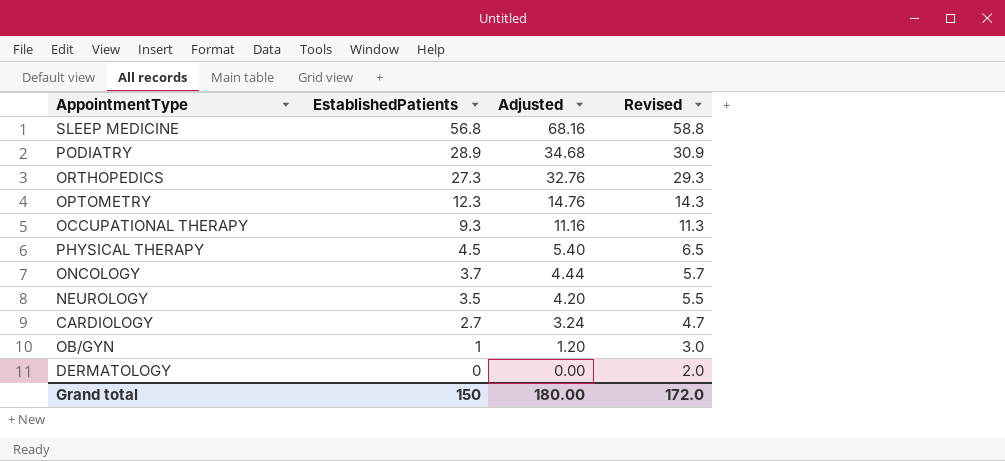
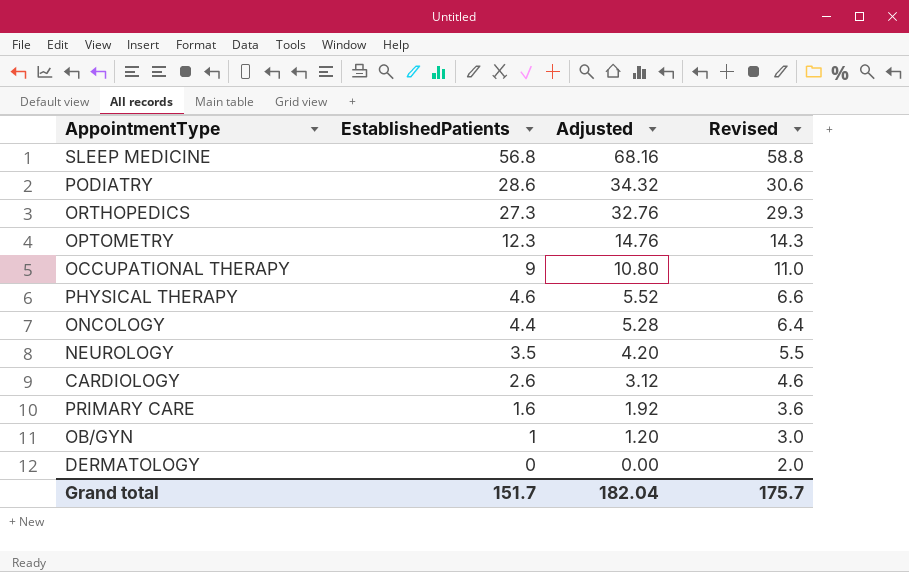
PODIATRY | EstablishedPatients: 28.9 -> 28.6
PODIATRY | Adjusted: 34.68 -> 34.32
PODIATRY | Revised: 30.9 -> 30.6
OCCUPATIONAL THERAPY | EstablishedPatients: 9.3 -> 9
OCCUPATIONAL THERAPY | Adjusted: 11.16 -> 10.80
OCCUPATIONAL THERAPY | Revised: 11.3 -> 11.0
PHYSICAL THERAPY | EstablishedPatients: 4.5 -> 4.6
PHYSICAL THERAPY | Adjusted: 5.40 -> 5.52
PHYSICAL THERAPY | Revised: 6.5 -> 6.6
ONCOLOGY | EstablishedPatients: 3.7 -> 4.4
ONCOLOGY | Adjusted: 4.44 -> 5.28
ONCOLOGY | Revised: 5.7 -> 6.4
CARDIOLOGY | EstablishedPatients: 2.7 -> 2.6
CARDIOLOGY | Adjusted: 3.24 -> 3.12
CARDIOLOGY | Revised: 4.7 -> 4.6
row PRIMARY CARE: none -> 1.6 | 1.92 | 3.6
Grand total | EstablishedPatients: 150 -> 151.7
Grand total | Adjusted: 180.00 -> 182.04
Grand total | Revised: 172.0 -> 175.7

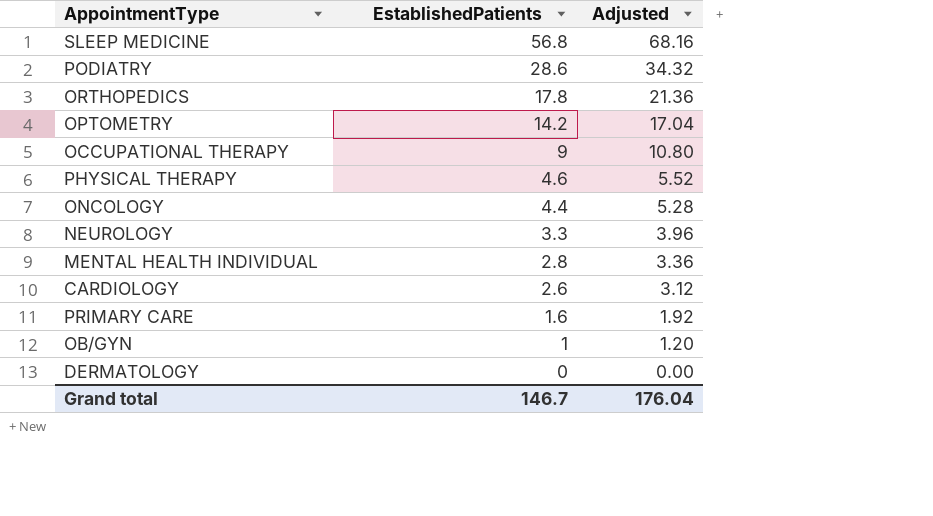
column Revised | formula: [EstablishedPatients] + 2 -> none
ORTHOPEDICS | EstablishedPatients: 27.3 -> 17.8
ORTHOPEDICS | Adjusted: 32.76 -> 21.36
OPTOMETRY | EstablishedPatients: 12.3 -> 14.2
OPTOMETRY | Adjusted: 14.76 -> 17.04
NEUROLOGY | EstablishedPatients: 3.5 -> 3.3
NEUROLOGY | Adjusted: 4.20 -> 3.96
row MENTAL HEALTH INDIVIDUAL: none -> 2.8 | 3.36
Grand total | EstablishedPatients: 151.7 -> 146.7
Grand total | Adjusted: 182.04 -> 176.04

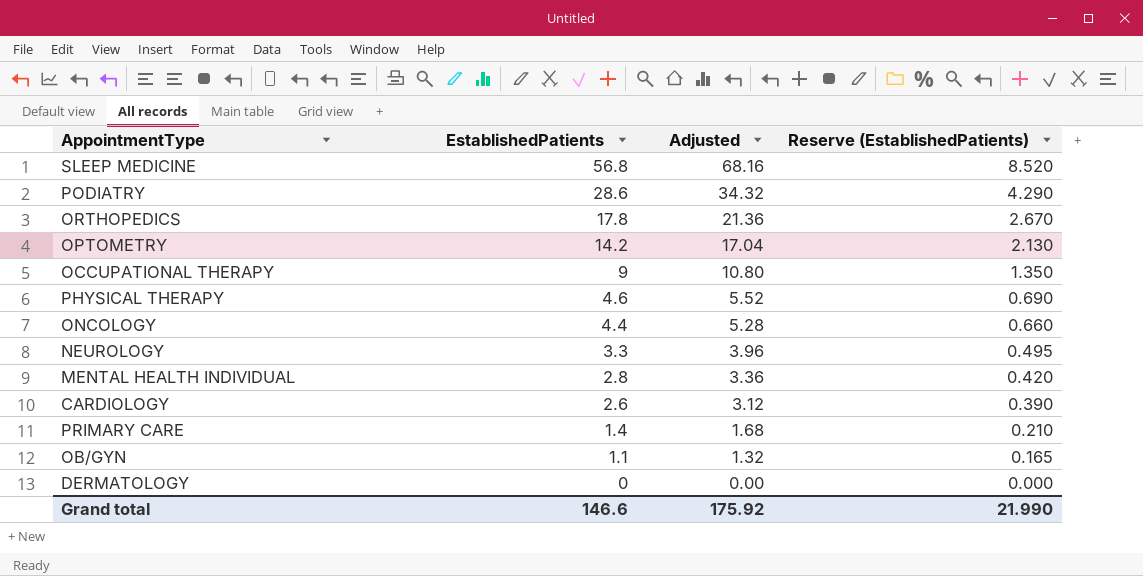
column Reserve (EstablishedPatients) | formula: none -> [EstablishedPatients] * 0.15
PRIMARY CARE | EstablishedPatients: 1.6 -> 1.4
PRIMARY CARE | Adjusted: 1.92 -> 1.68
OB/GYN | EstablishedPatients: 1 -> 1.1
OB/GYN | Adjusted: 1.20 -> 1.32
Grand total | EstablishedPatients: 146.7 -> 146.6
Grand total | Adjusted: 176.04 -> 175.92

